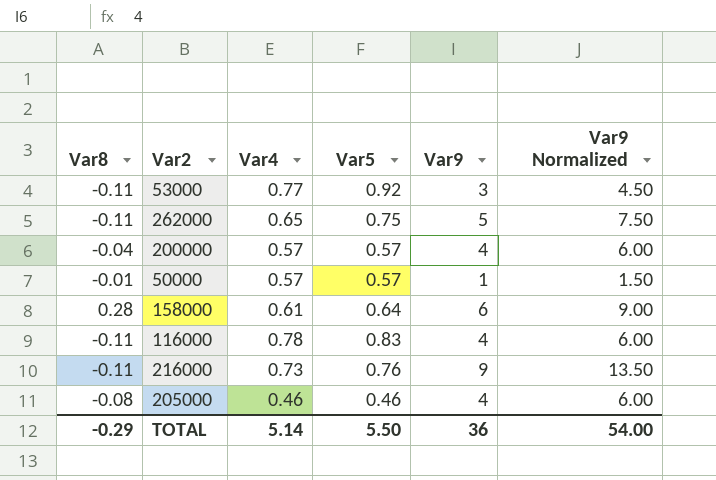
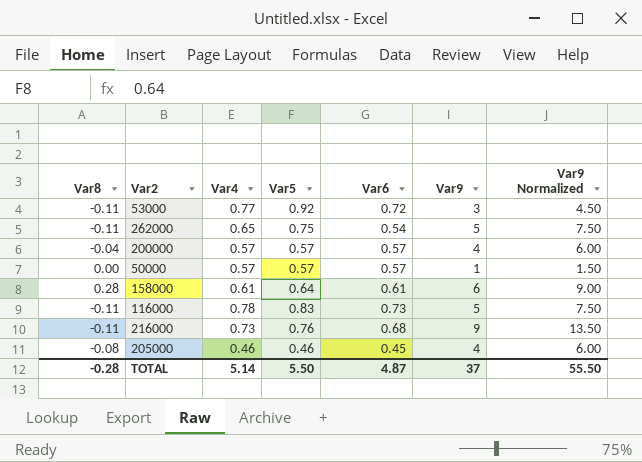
column Var6 | position: none -> 5
50000 | Var8: -0.01 -> 0.00
116000 | Var9: 4 -> 5
116000 | Var9 Normalized: 6.00 -> 7.50
TOTAL | Var8: -0.29 -> -0.28
TOTAL | Var9: 36 -> 37
TOTAL | Var9 Normalized: 54.00 -> 55.50

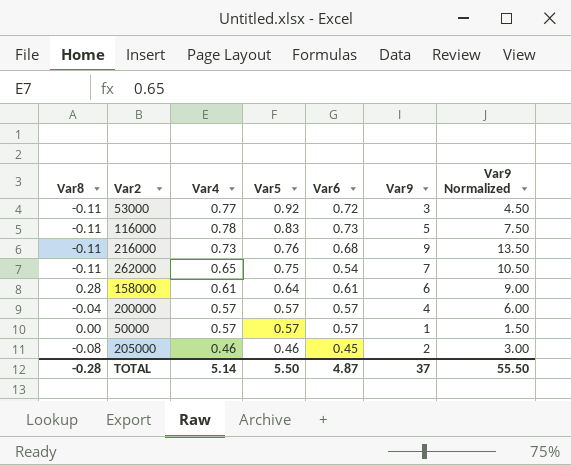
row order: none -> Var5 descending
262000 | Var9: 5 -> 7
262000 | Var9 Normalized: 7.50 -> 10.50
205000 | Var9: 4 -> 2
205000 | Var9 Normalized: 6.00 -> 3.00

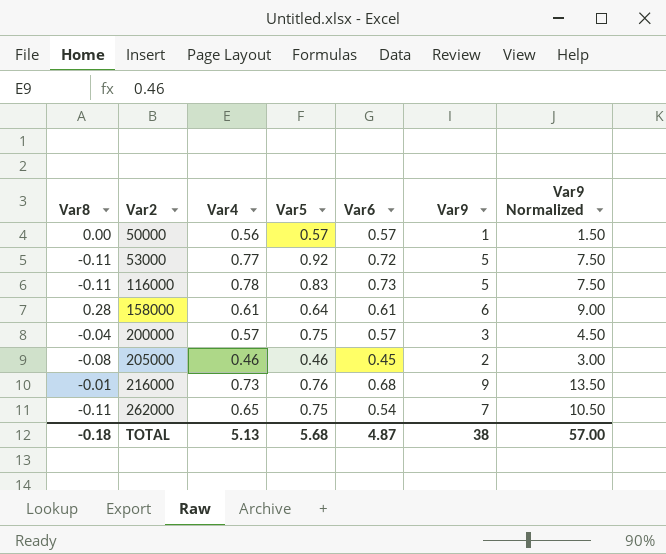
row order: Var5 descending -> Var2 ascending
50000 | Var4: 0.57 -> 0.56
53000 | Var9: 3 -> 5
53000 | Var9 Normalized: 4.50 -> 7.50
200000 | Var5: 0.57 -> 0.75
200000 | Var9: 4 -> 3
200000 | Var9 Normalized: 6.00 -> 4.50
216000 | Var8: -0.11 -> -0.01
TOTAL | Var8: -0.28 -> -0.18
TOTAL | Var4: 5.14 -> 5.13
TOTAL | Var5: 5.50 -> 5.68
TOTAL | Var9: 37 -> 38
TOTAL | Var9 Normalized: 55.50 -> 57.00

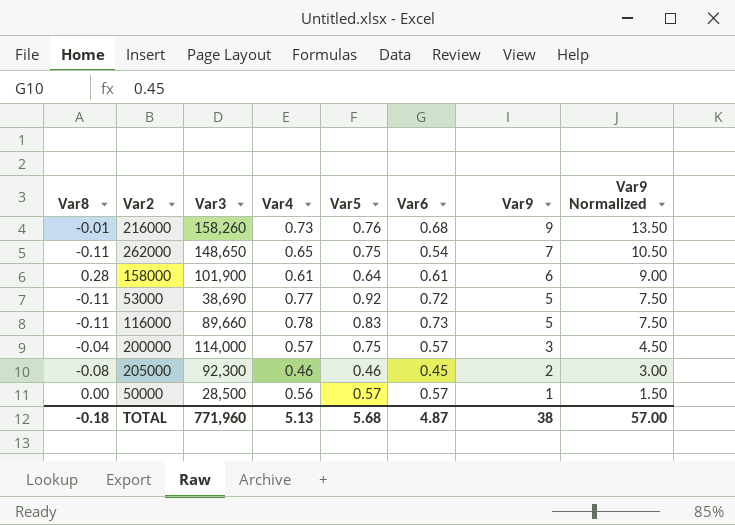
row order: Var2 ascending -> Var9 descending
column Var3 | position: none -> 3

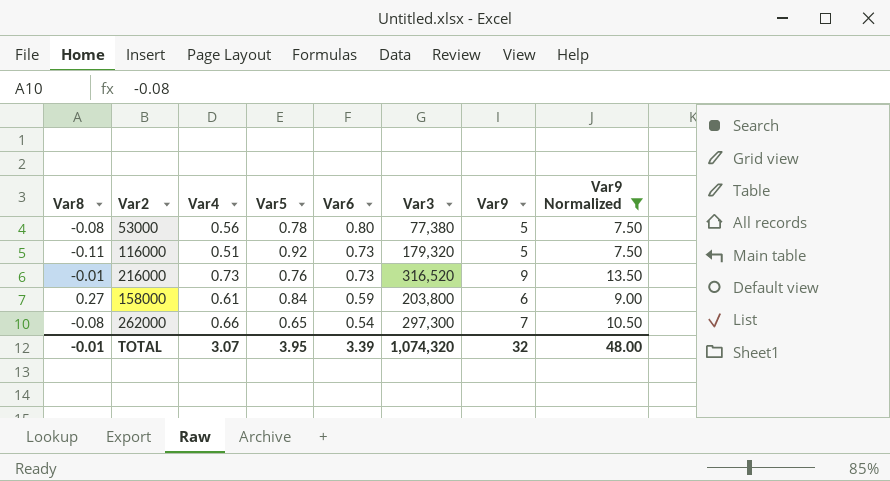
filter: none -> Var9 Normalized >= 7.50
row order: Var9 descending -> Var6 descending
column Var3 | position: 3 -> 6
53000 | Var8: -0.11 -> -0.08
53000 | Var4: 0.77 -> 0.56
53000 | Var5: 0.92 -> 0.78
53000 | Var6: 0.72 -> 0.80
53000 | Var3: 38,690 -> 77,380
116000 | Var4: 0.78 -> 0.51
116000 | Var5: 0.83 -> 0.92
116000 | Var3: 89,660 -> 179,320
216000 | Var6: 0.68 -> 0.73
216000 | Var3: 158,260 -> 316,520
158000 | Var8: 0.28 -> 0.27
158000 | Var5: 0.64 -> 0.84
158000 | Var6: 0.61 -> 0.59
158000 | Var3: 101,900 -> 203,800
262000 | Var8: -0.11 -> -0.08
262000 | Var4: 0.65 -> 0.66
262000 | Var5: 0.75 -> 0.65
262000 | Var3: 148,650 -> 297,300
TOTAL | Var8: -0.18 -> -0.01
TOTAL | Var4: 5.13 -> 3.07
TOTAL | Var5: 5.68 -> 3.95
TOTAL | Var6: 4.87 -> 3.39
TOTAL | Var3: 771,960 -> 1,074,320
TOTAL | Var9: 38 -> 32
TOTAL | Var9 Normalized: 57.00 -> 48.00

